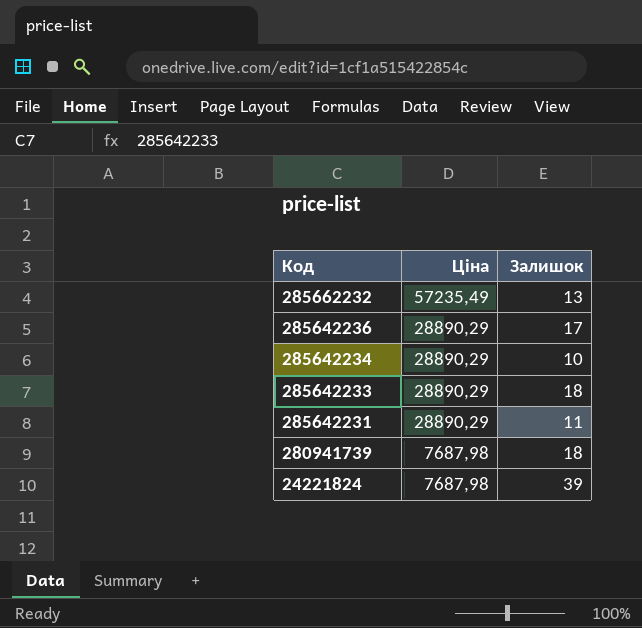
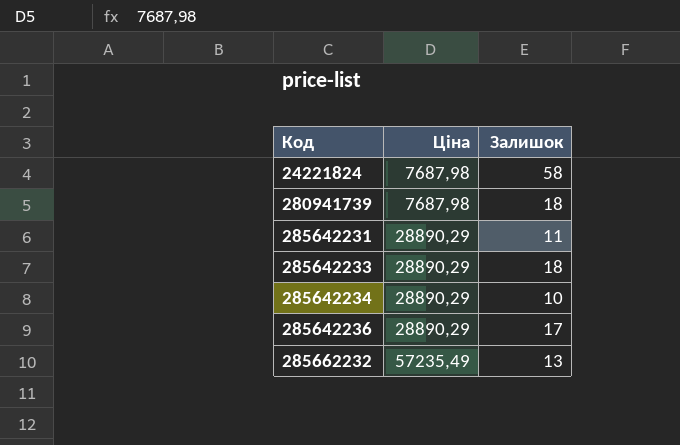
row order: Код descending -> Код ascending
24221824 | Залишок: 39 -> 58

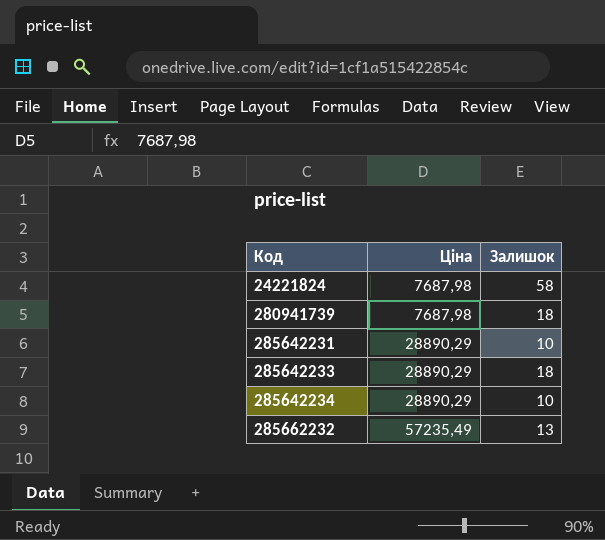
row 285642236: 28890,29 | 17 -> none
285642231 | Залишок: 11 -> 10

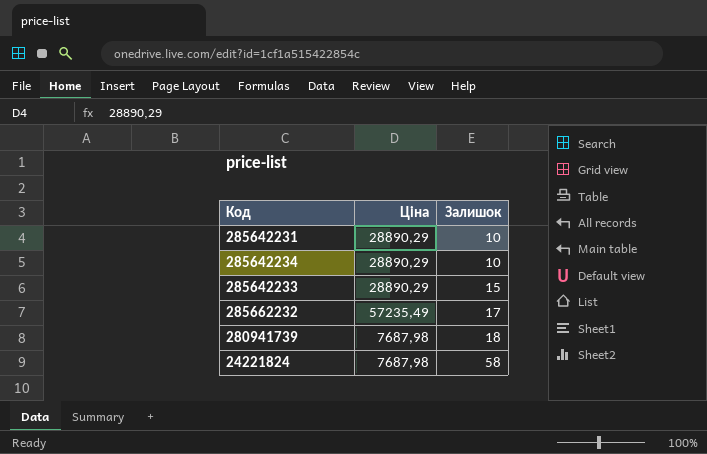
row order: Код ascending -> Залишок ascending
285642233 | Залишок: 18 -> 15
285662232 | Залишок: 13 -> 17

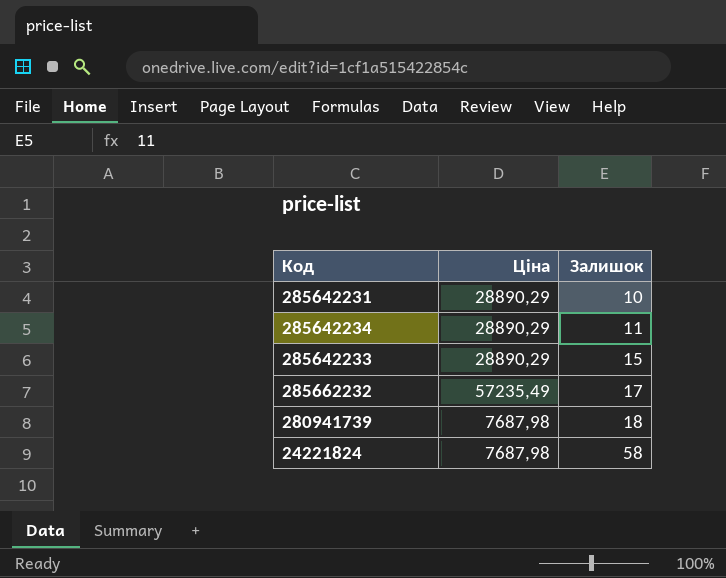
285642234 | Залишок: 10 -> 11

